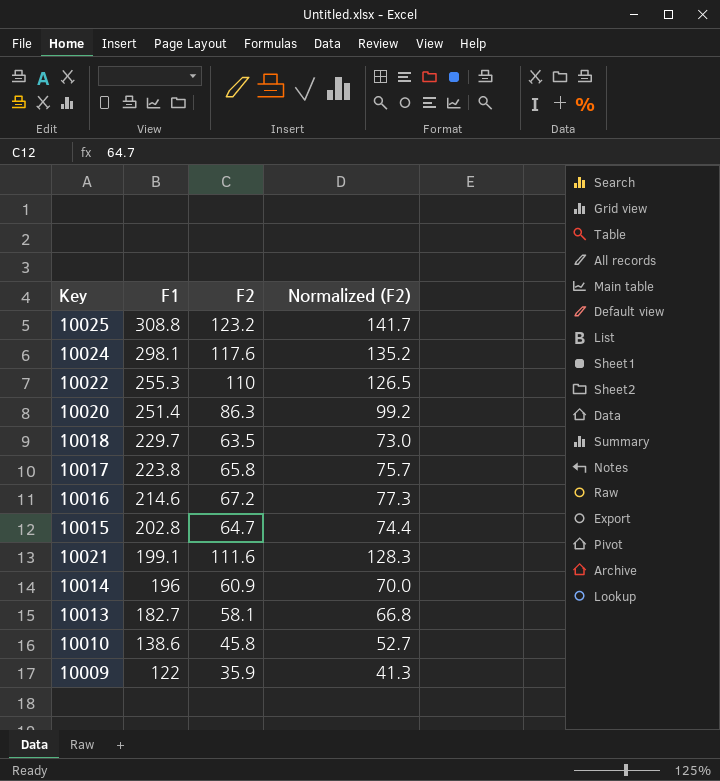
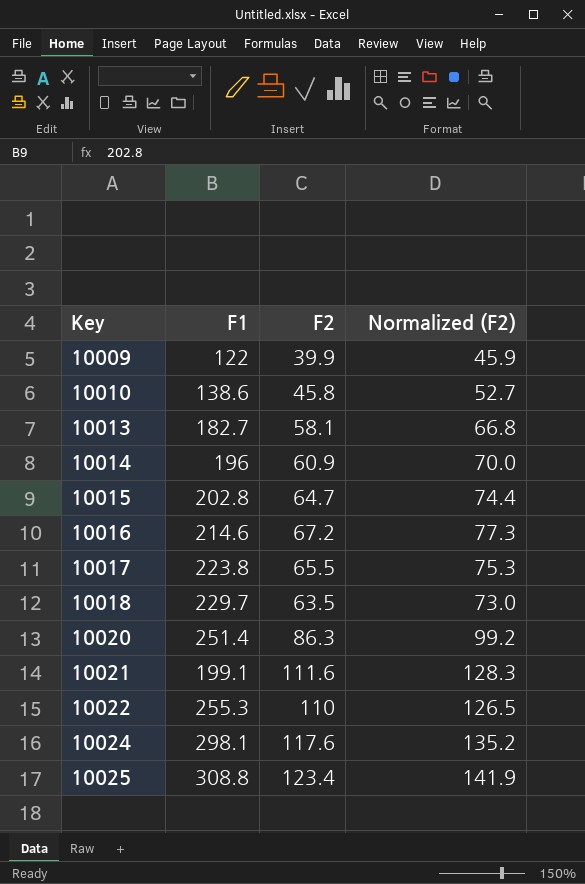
row order: F1 descending -> Key ascending
10009 | F2: 35.9 -> 39.9
10009 | Normalized (F2): 41.3 -> 45.9
10017 | F2: 65.8 -> 65.5
10017 | Normalized (F2): 75.7 -> 75.3
10025 | F2: 123.2 -> 123.4
10025 | Normalized (F2): 141.7 -> 141.9

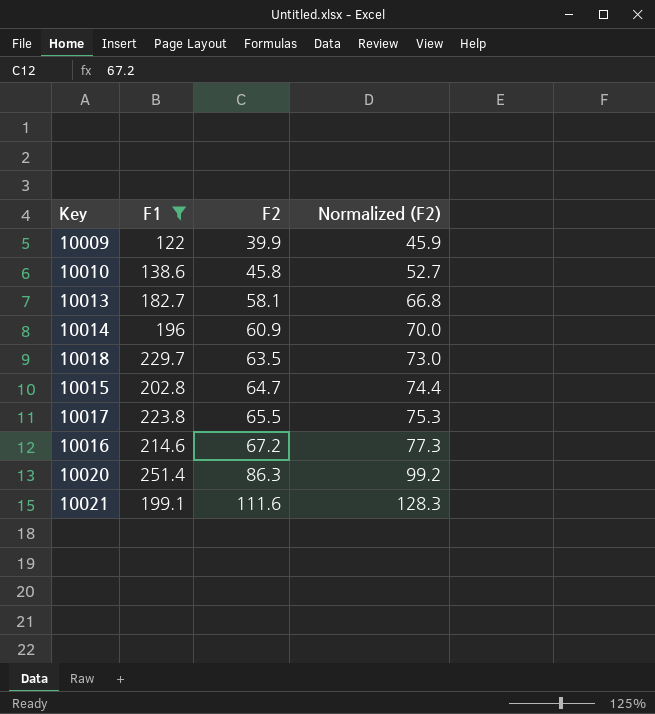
filter: none -> F1 <= 251.4
row order: Key ascending -> F2 ascending

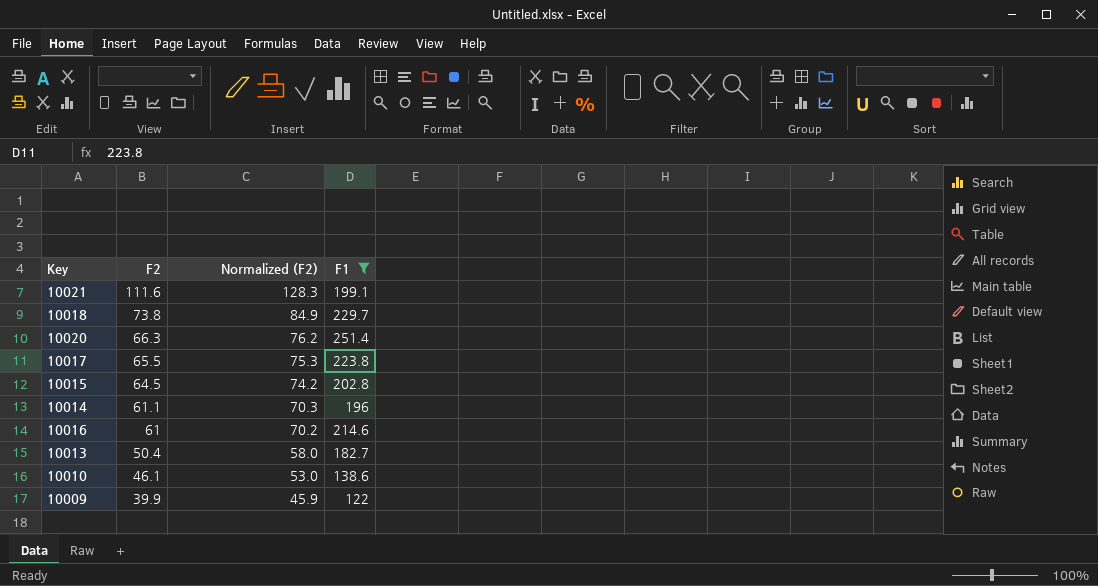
row order: F2 ascending -> F2 descending
column F1 | position: 2 -> 4
10018 | F2: 63.5 -> 73.8
10018 | Normalized (F2): 73.0 -> 84.9
10020 | F2: 86.3 -> 66.3
10020 | Normalized (F2): 99.2 -> 76.2
10015 | F2: 64.7 -> 64.5
10015 | Normalized (F2): 74.4 -> 74.2
10014 | F2: 60.9 -> 61.1
10014 | Normalized (F2): 70.0 -> 70.3
10016 | F2: 67.2 -> 61
10016 | Normalized (F2): 77.3 -> 70.2
10013 | F2: 58.1 -> 50.4
10013 | Normalized (F2): 66.8 -> 58.0
10010 | F2: 45.8 -> 46.1
10010 | Normalized (F2): 52.7 -> 53.0

